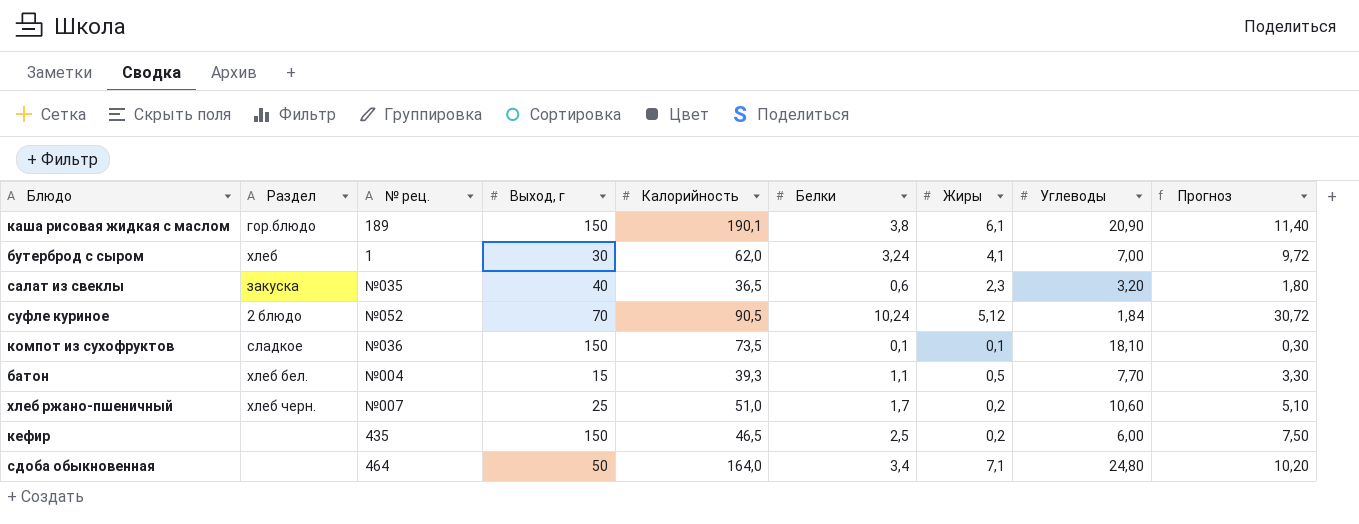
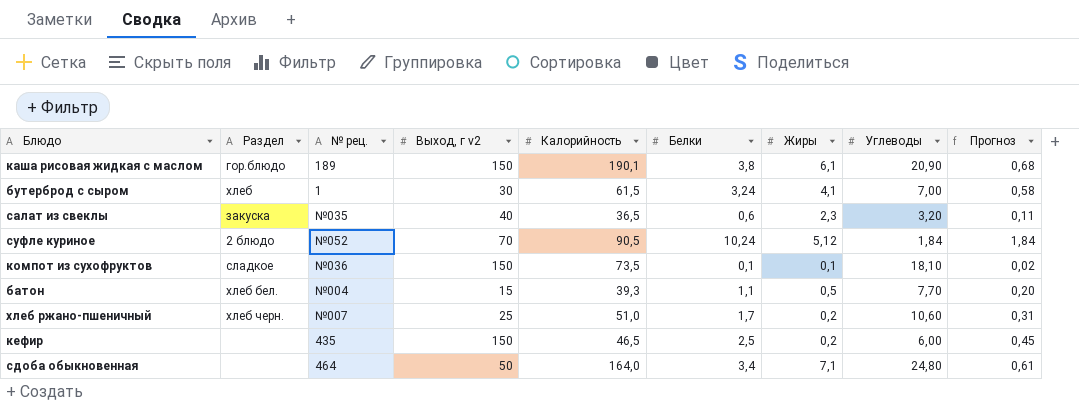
column name: Выход, г -> Выход, г v2
column Прогноз | formula: [Белки] * 3 -> [Белки] * 0,18
бутерброд с сыром | Калорийность: 62,0 -> 61,5

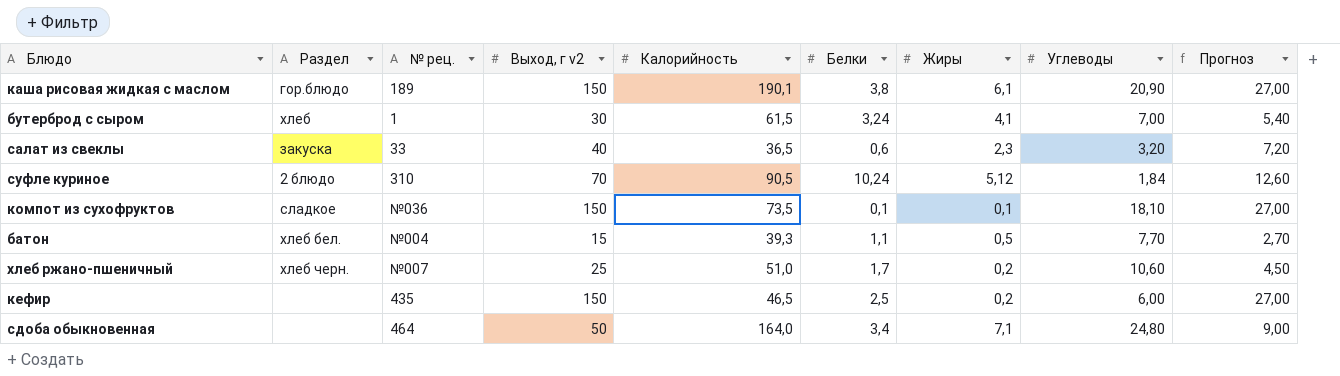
column Прогноз | formula: [Белки] * 0,18 -> [Выход, г v2] * 0,18
салат из свеклы | № рец.: №035 -> 33
суфле куриное | № рец.: №052 -> 310

